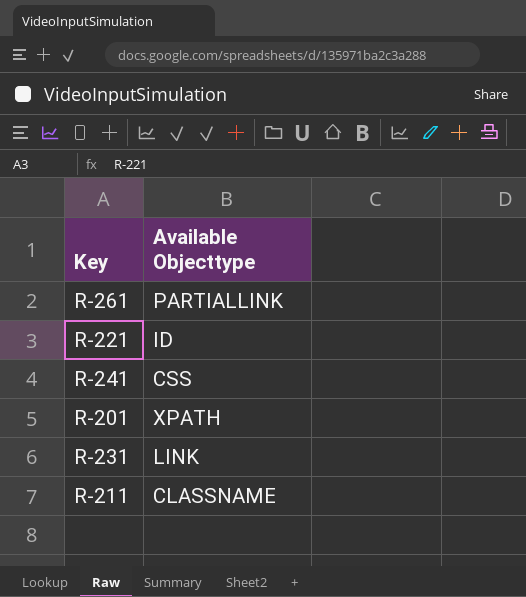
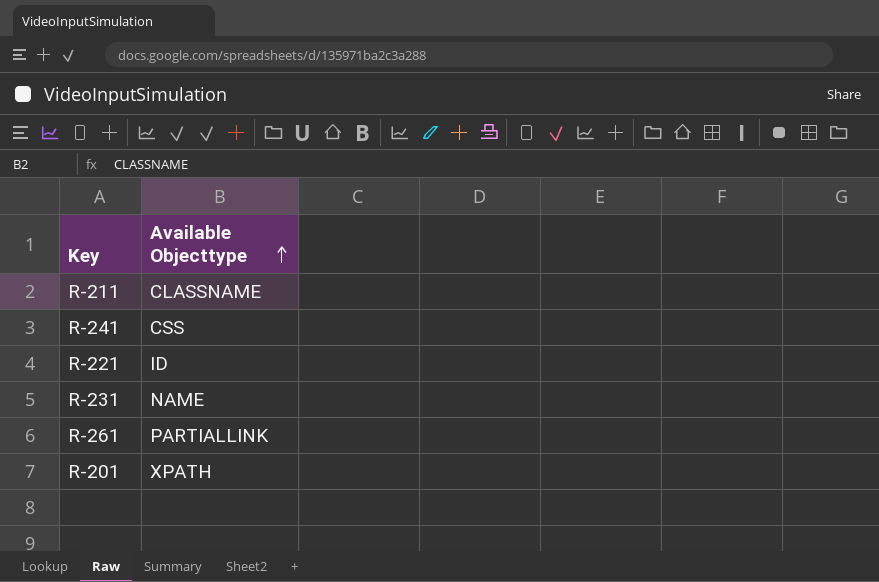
row order: none -> Available Objecttype ascending
R-231 | Available Objecttype: LINK -> NAME

